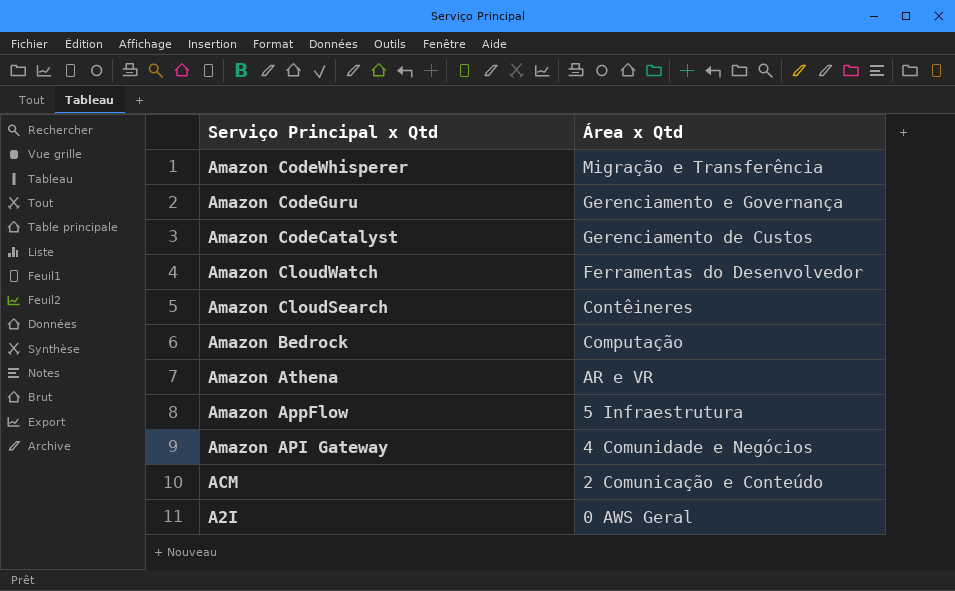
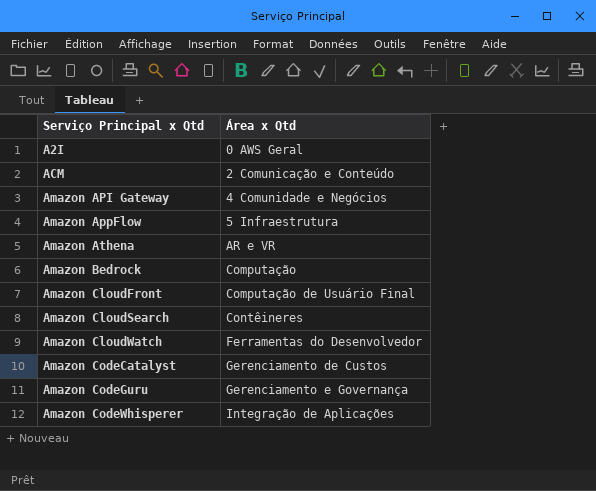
row order: Serviço Principal x Qtd descending -> Serviço Principal x Qtd ascending
row Amazon CloudFront: none -> Computação de Usuário Final
Amazon CodeWhisperer | Área x Qtd: Migração e Transferência -> Integração de Aplicações

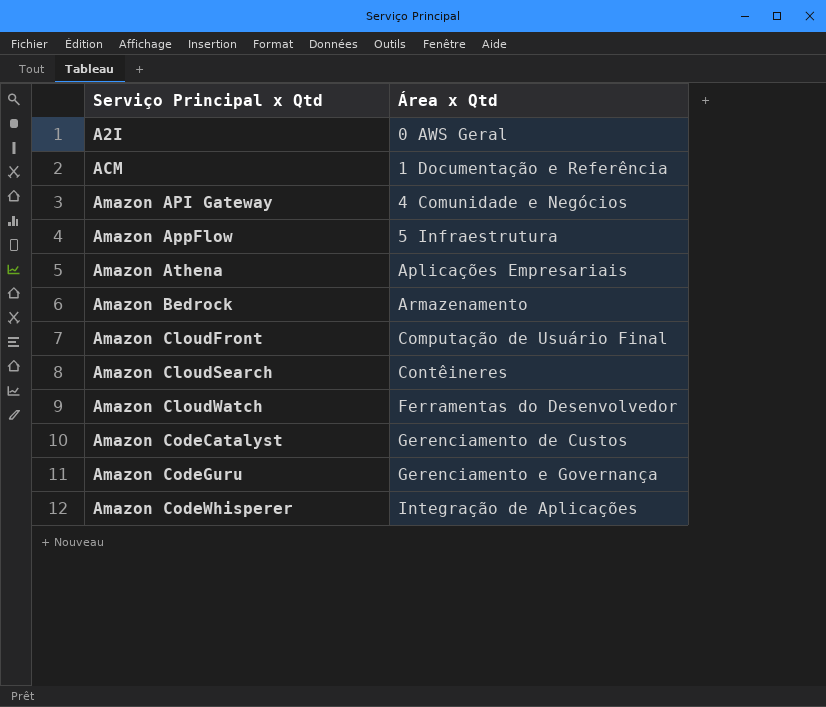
ACM | Área x Qtd: 2 Comunicação e Conteúdo -> 1 Documentação e Referência
Amazon Athena | Área x Qtd: AR e VR -> Aplicações Empresariais
Amazon Bedrock | Área x Qtd: Computação -> Armazenamento

